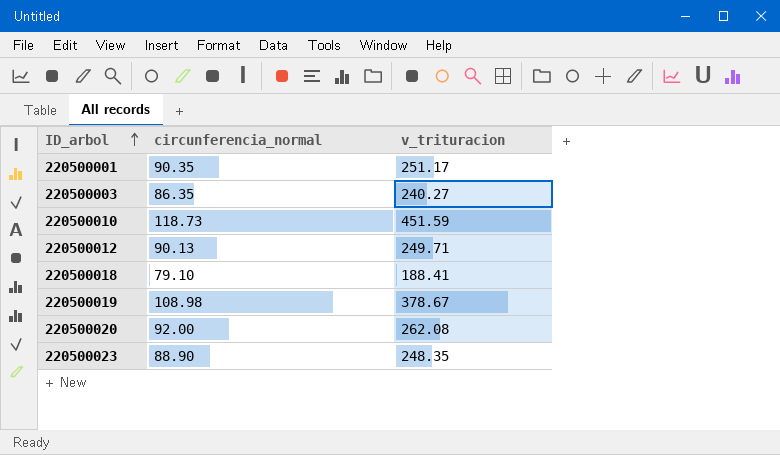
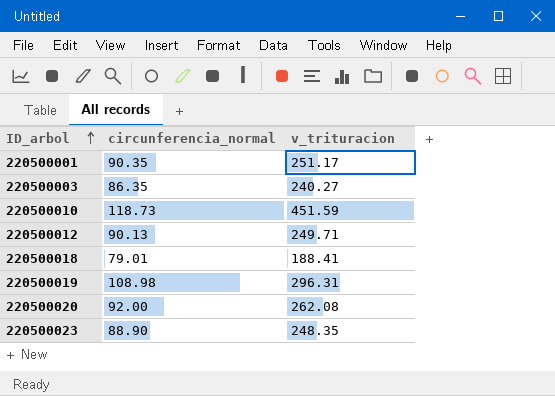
220500018 | circunferencia_normal: 79.10 -> 79.01
220500019 | v_trituracion: 378.67 -> 296.31

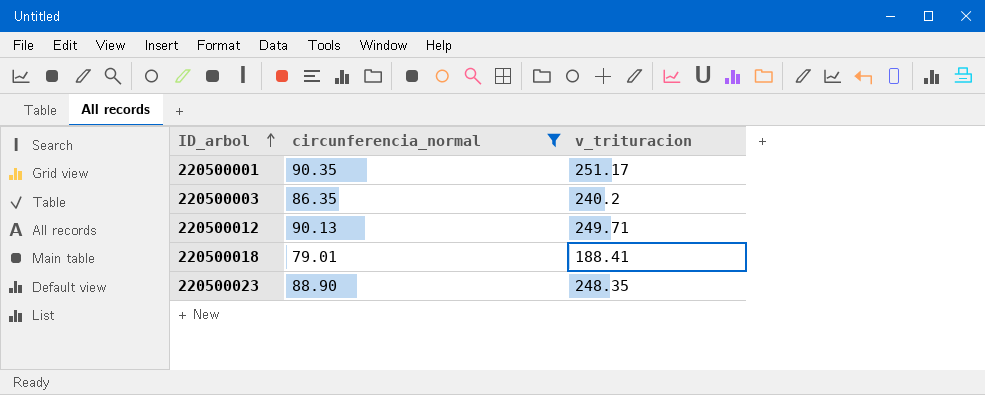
filter: none -> circunferencia_normal <= 90.35
220500003 | v_trituracion: 240.27 -> 240.2

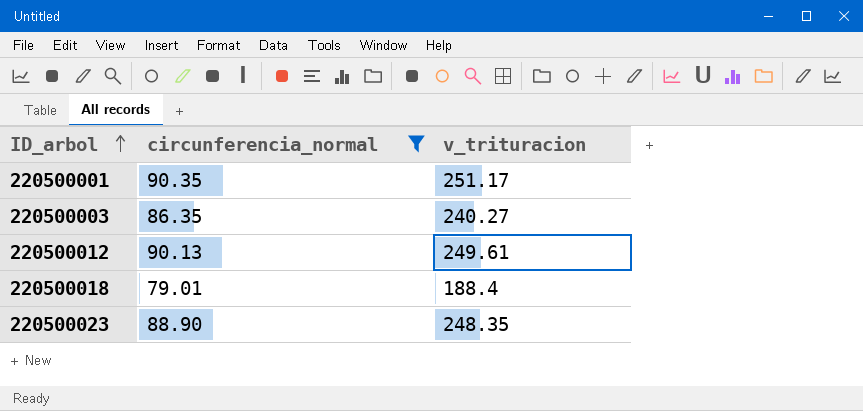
220500003 | v_trituracion: 240.2 -> 240.27
220500012 | v_trituracion: 249.71 -> 249.61
220500018 | v_trituracion: 188.41 -> 188.4

